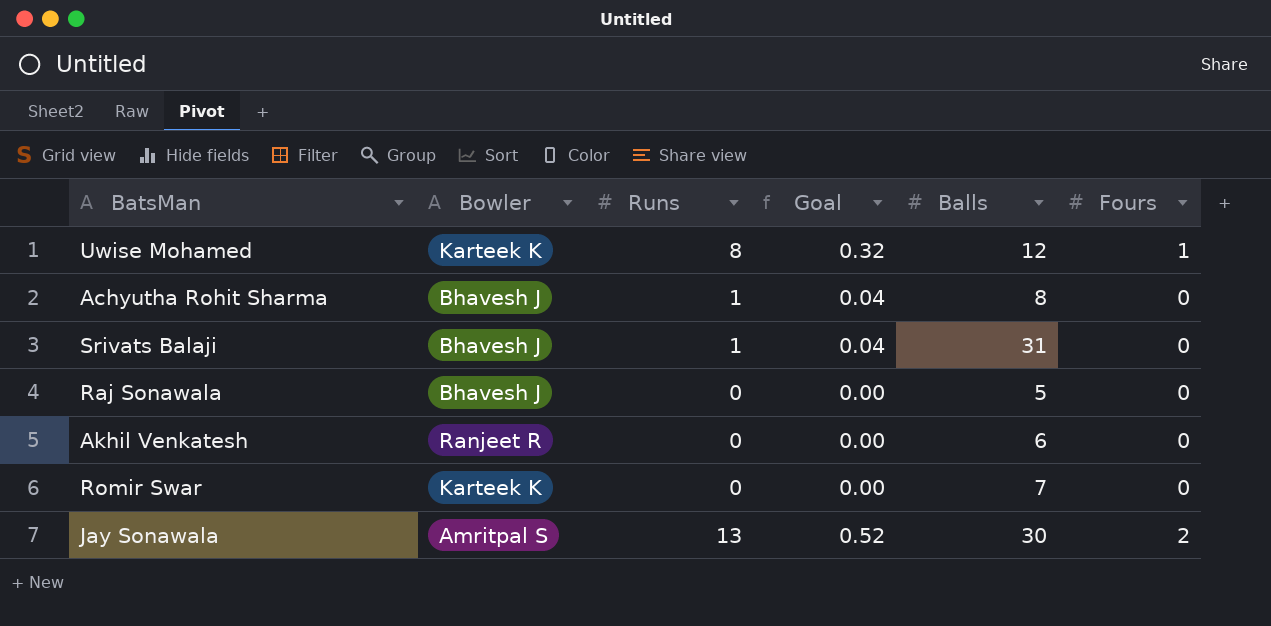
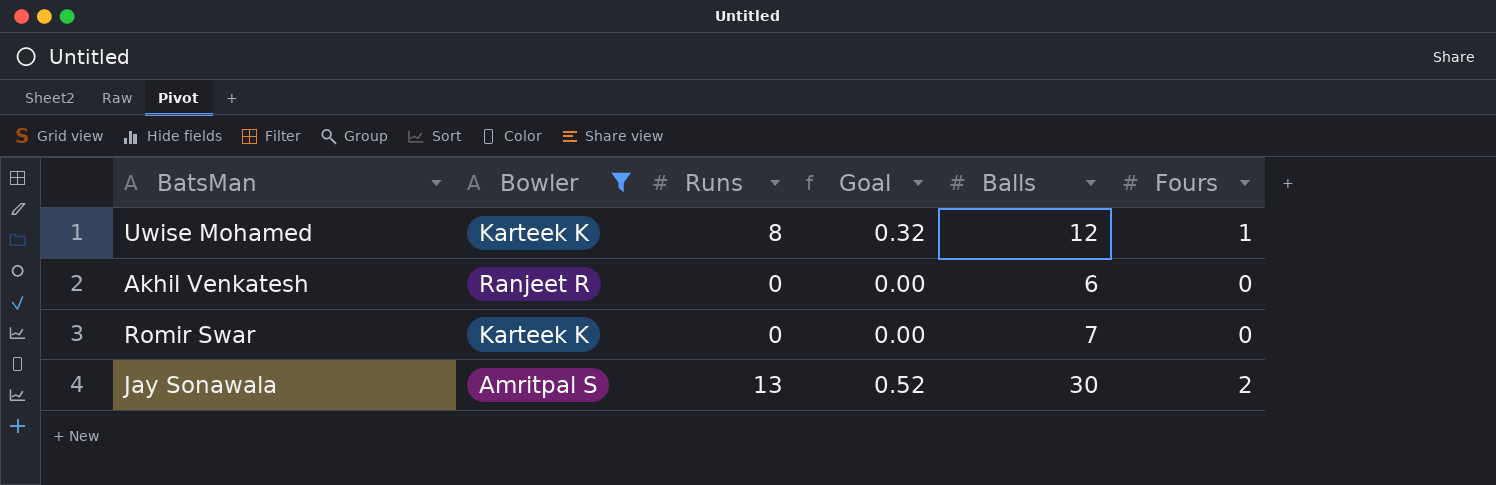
filter: none -> Bowler != Bhavesh J

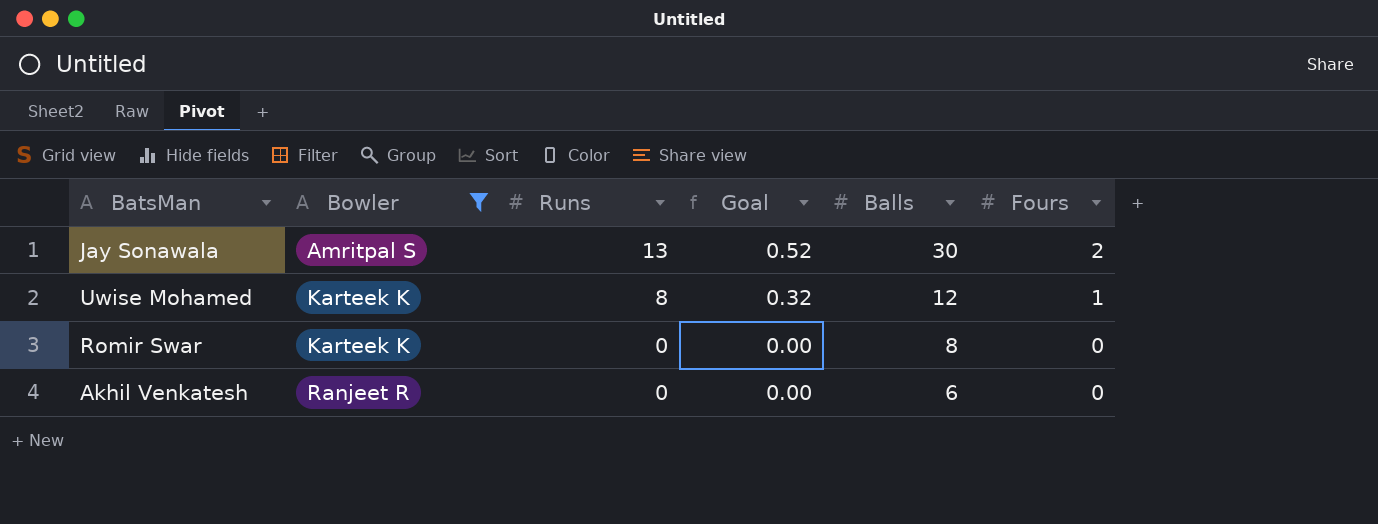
row order: none -> Bowler ascending
Romir Swar | Balls: 7 -> 8

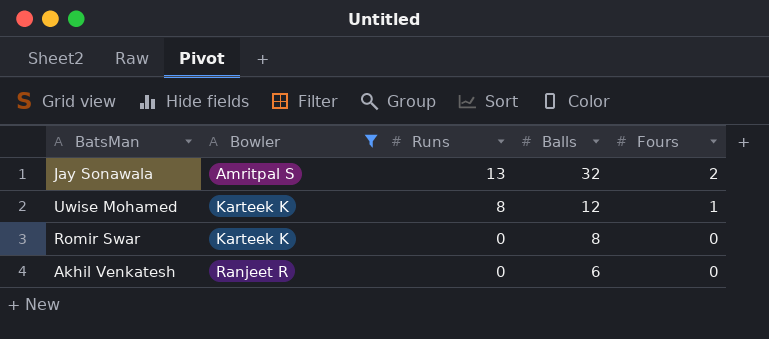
column Goal | formula: [Runs] * 0.04 -> none
Jay Sonawala | Balls: 30 -> 32

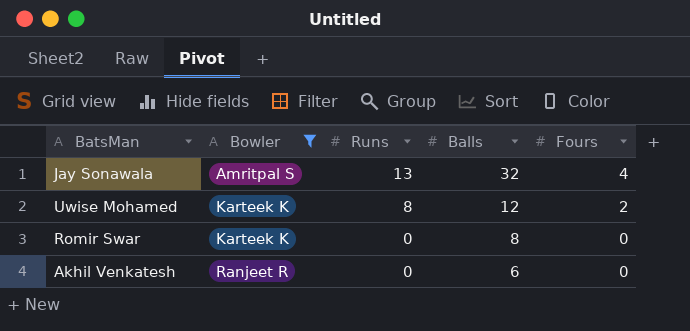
Jay Sonawala | Fours: 2 -> 4
Uwise Mohamed | Fours: 1 -> 2

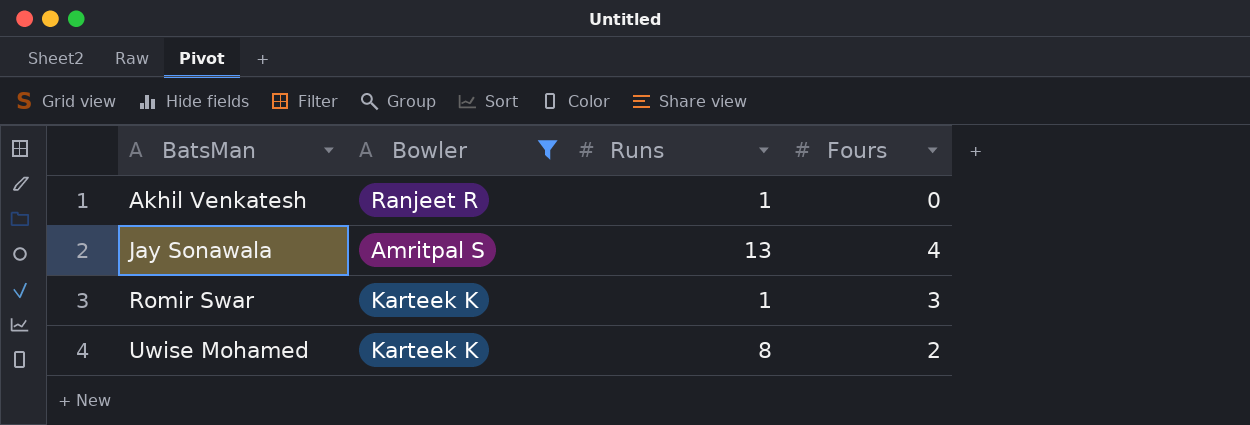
row order: Bowler ascending -> BatsMan ascending
column Balls | position: 4 -> none
Akhil Venkatesh | Runs: 0 -> 1
Romir Swar | Runs: 0 -> 1
Romir Swar | Fours: 0 -> 3

